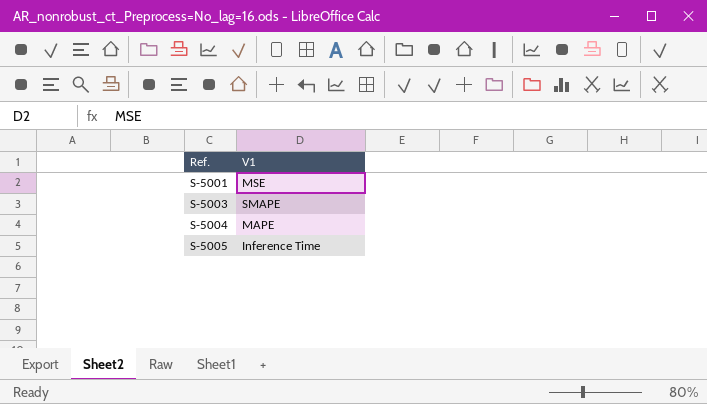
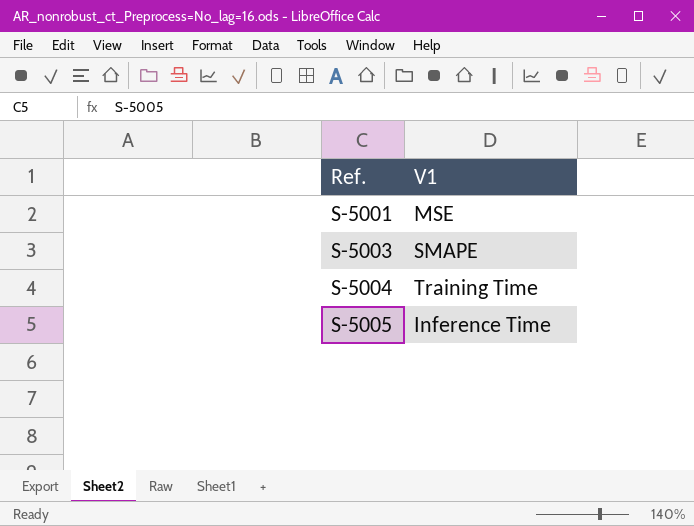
S-5004 | V1: MAPE -> Training Time

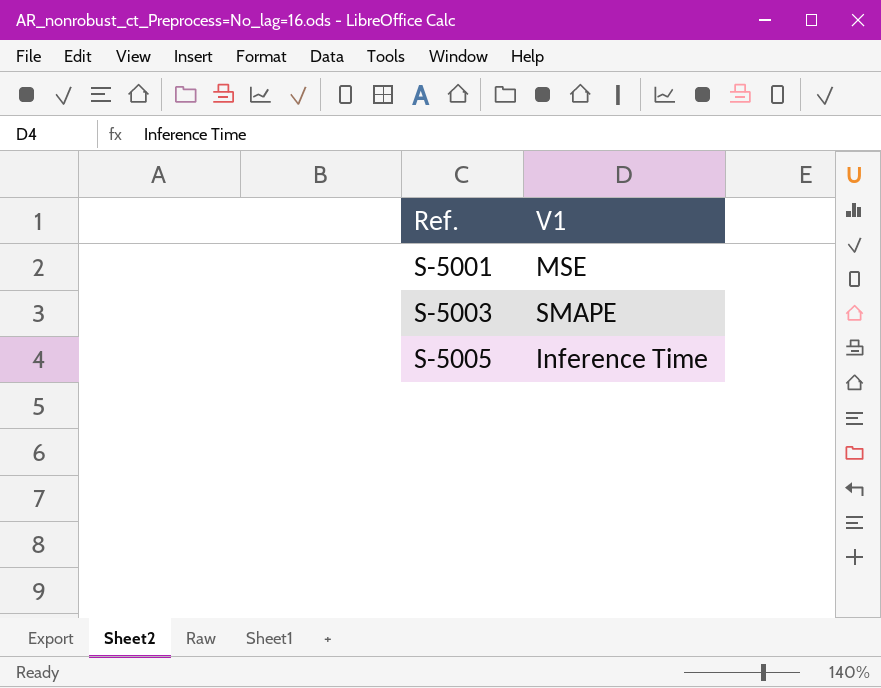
row S-5004: Training Time -> none

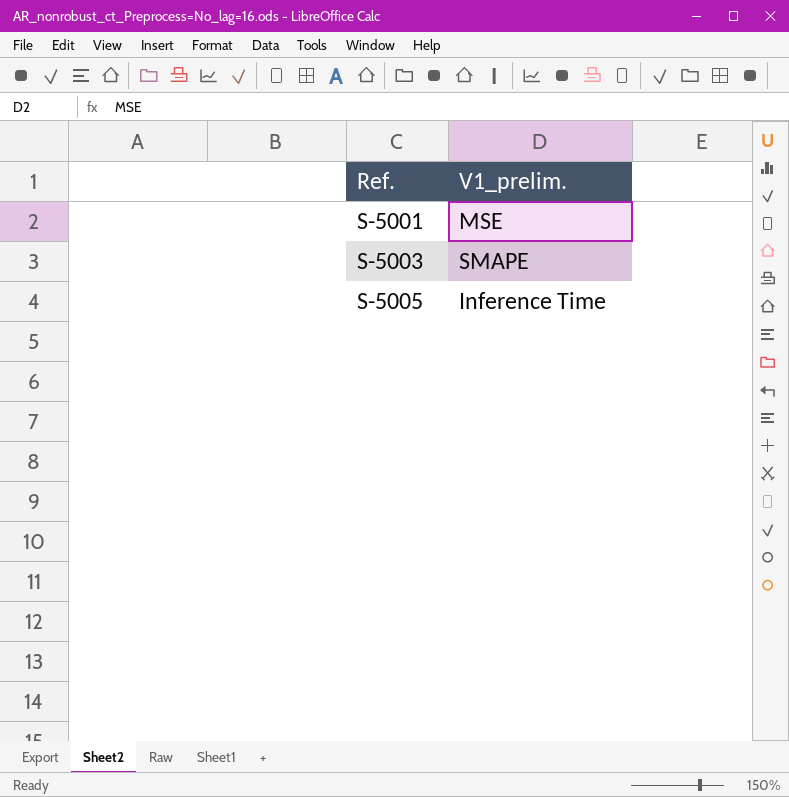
column name: V1 -> V1_prelim.

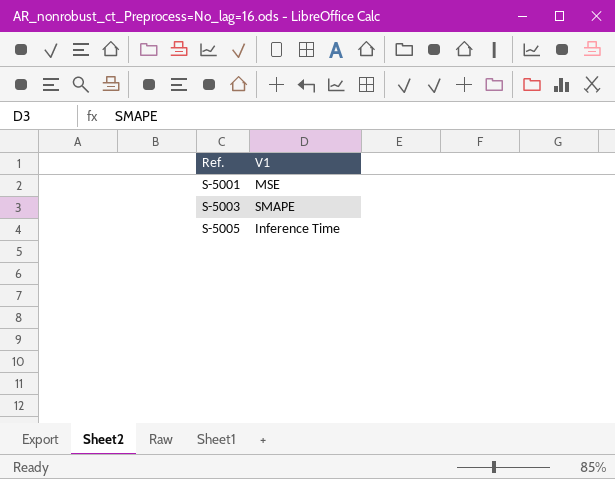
column name: V1_prelim. -> V1

